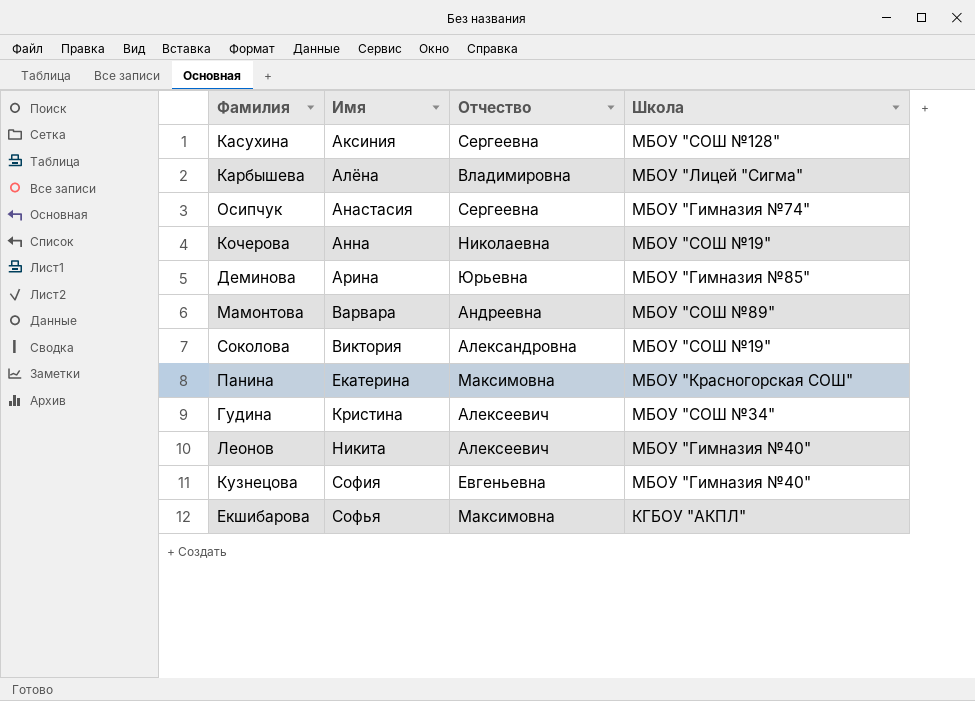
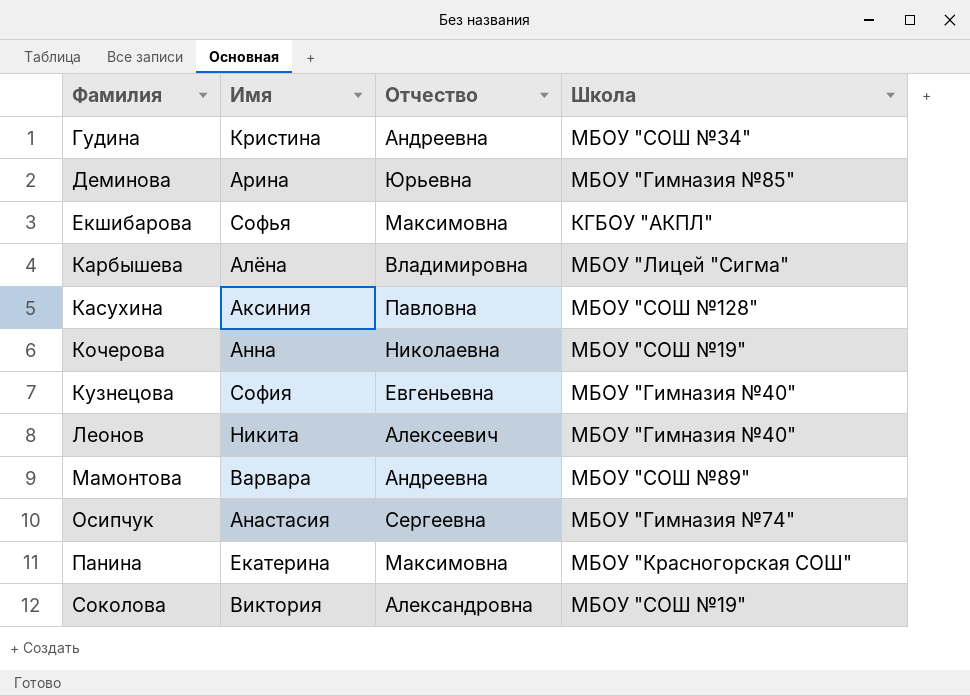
row order: Имя ascending -> Фамилия ascending
Гудина | Отчество: Алексеевич -> Андреевна
Касухина | Отчество: Сергеевна -> Павловна

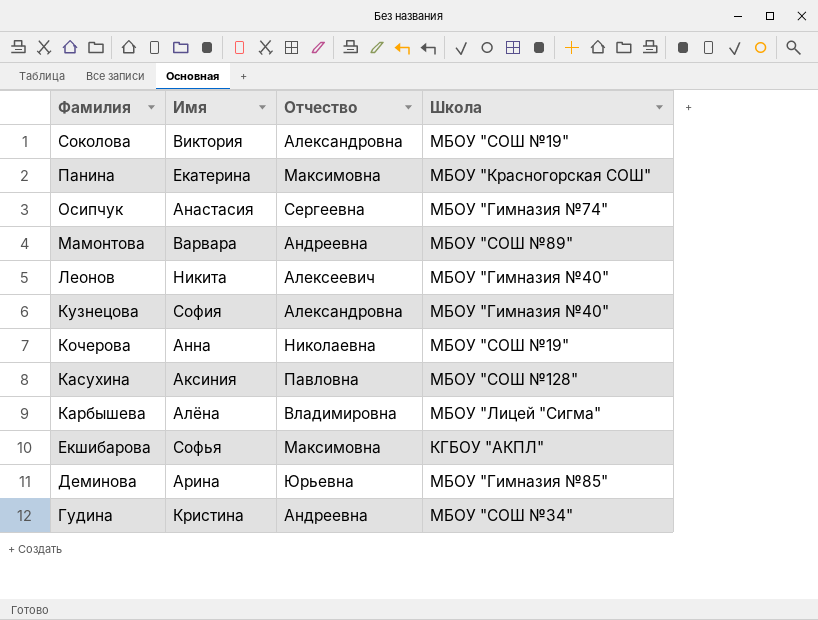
row order: Фамилия ascending -> Фамилия descending
Кузнецова | Отчество: Евгеньевна -> Александровна

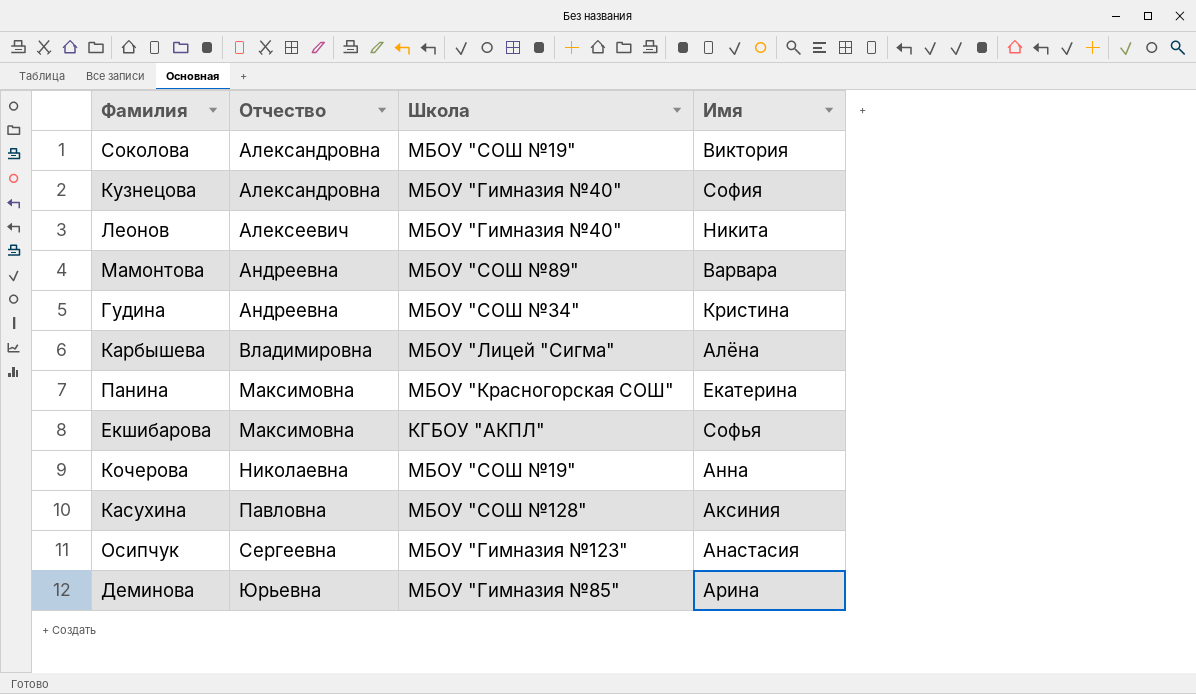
row order: Фамилия descending -> Отчество ascending
column Имя | position: 2 -> 4
Осипчук | Школа: МБОУ "Гимназия №74" -> МБОУ "Гимназия №123"

